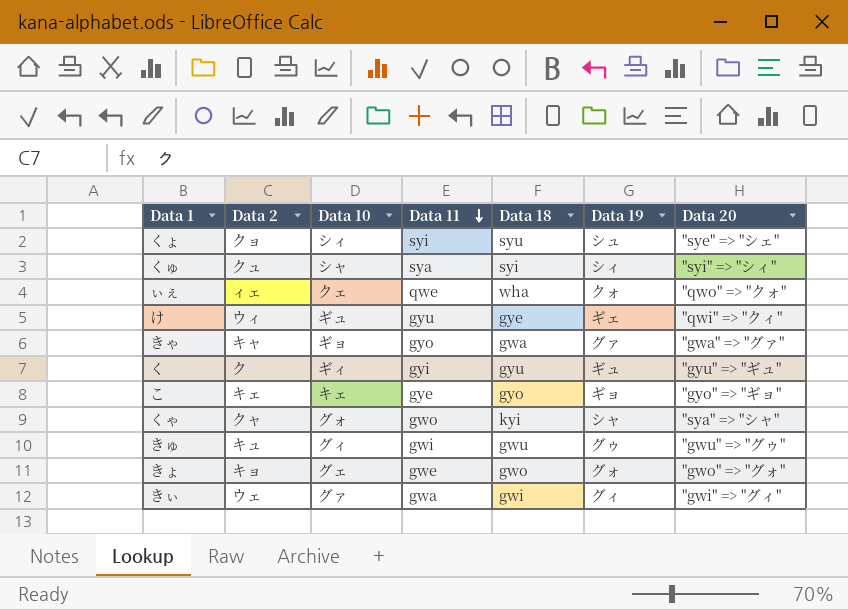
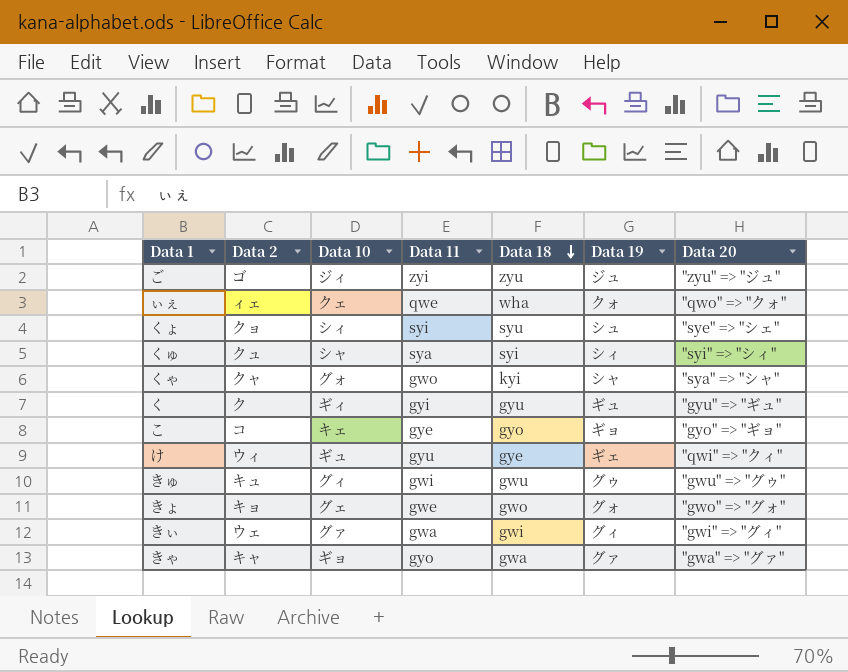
row order: Data 11 descending -> Data 18 descending
row ご: none -> ゴ | ジィ | zyi | zyu | ジュ | "zyu" => "ジュ"
こ | Data 2: キェ -> コ

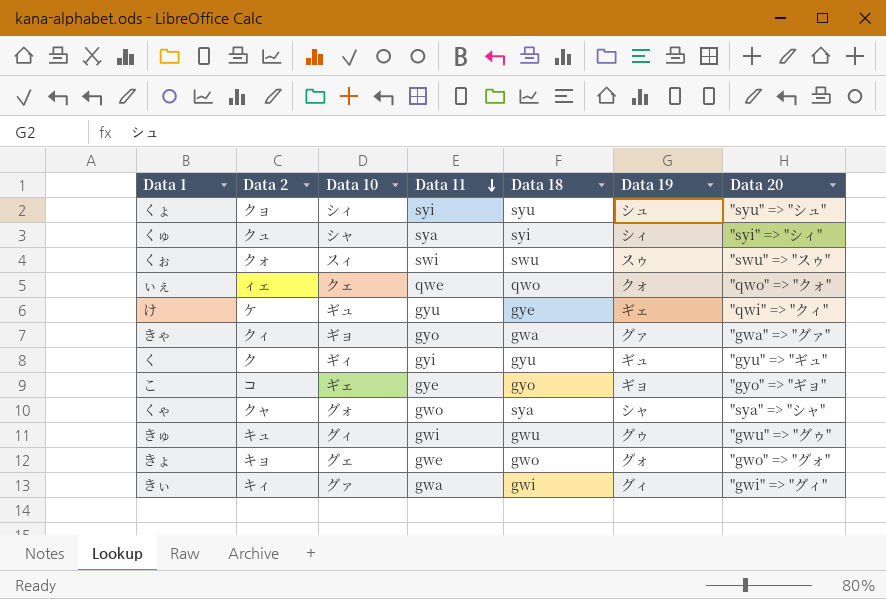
row order: Data 18 descending -> Data 11 descending
row ご: ゴ | ジィ | zyi | zyu | ジュ | "zyu" => "ジュ" -> none
くょ | Data 20: "sye" => "シェ" -> "syu" => "シュ"
row くぉ: none -> クォ | スィ | swi | swu | スゥ | "swu" => "スゥ"
ぃぇ | Data 18: wha -> qwo
け | Data 2: ウィ -> ケ
きゃ | Data 2: キャ -> クィ
こ | Data 10: キェ -> ギェ
くゃ | Data 18: kyi -> sya
きぃ | Data 2: ウェ -> キィ

